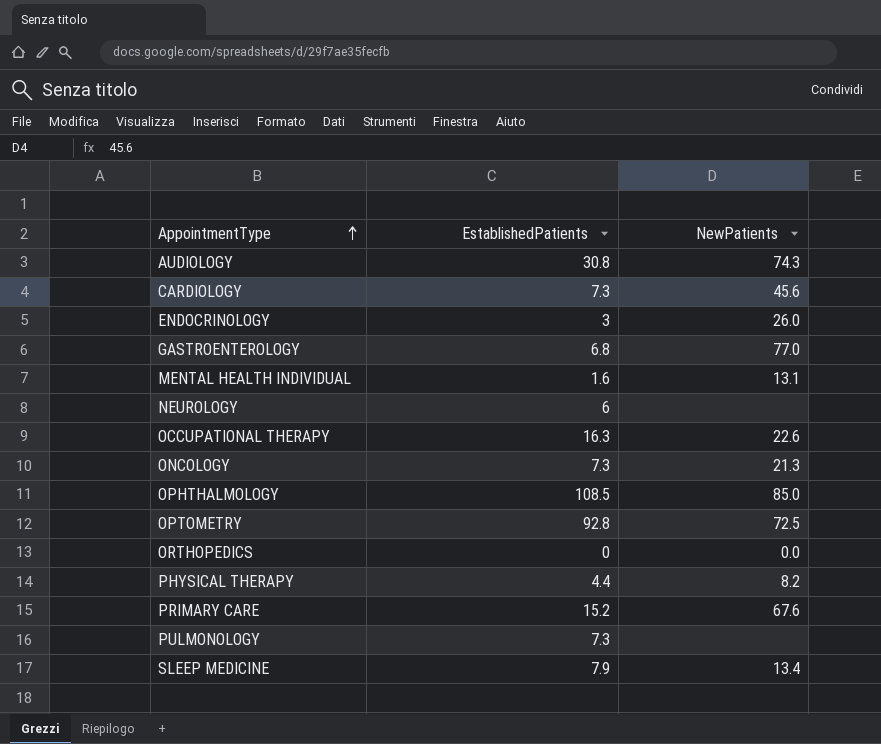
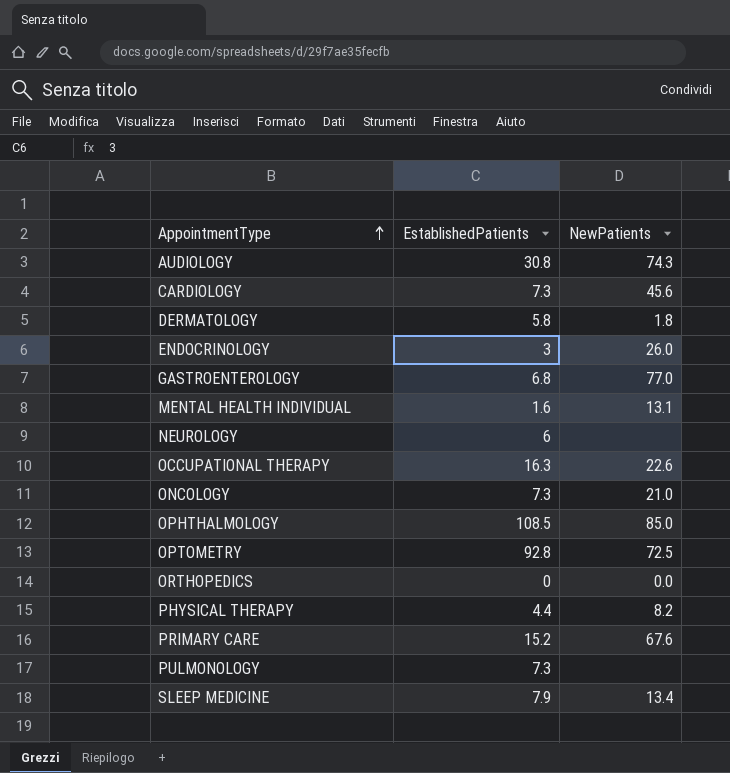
row DERMATOLOGY: none -> 5.8 | 1.8
ONCOLOGY | NewPatients: 21.3 -> 21.0

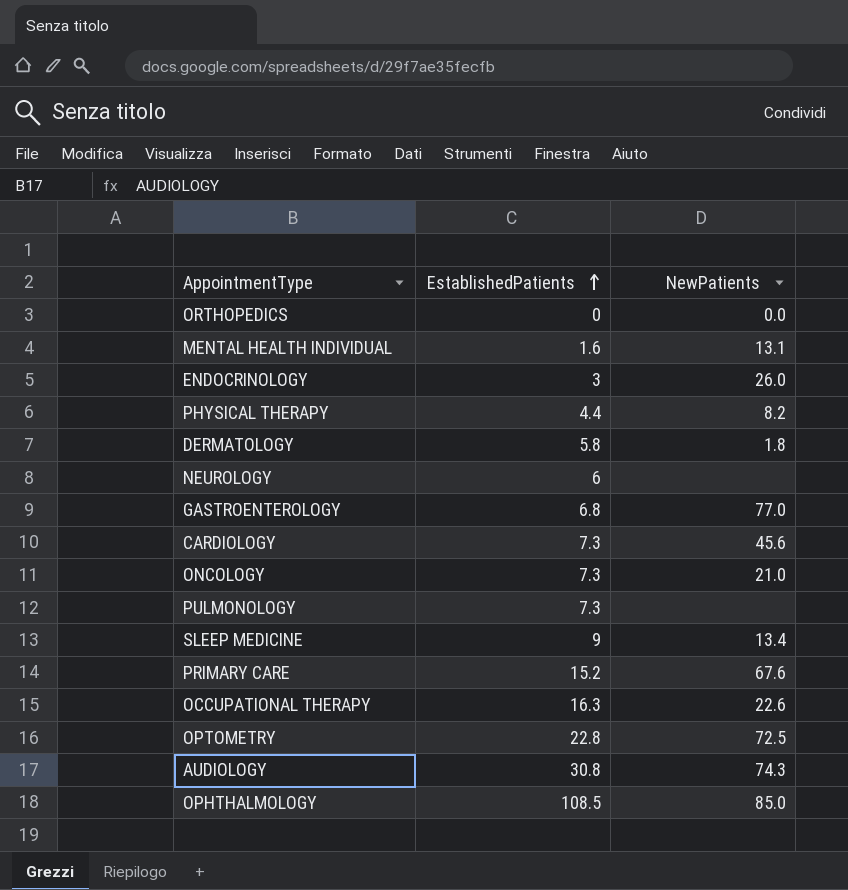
row order: AppointmentType ascending -> EstablishedPatients ascending
SLEEP MEDICINE | EstablishedPatients: 7.9 -> 9
OPTOMETRY | EstablishedPatients: 92.8 -> 22.8

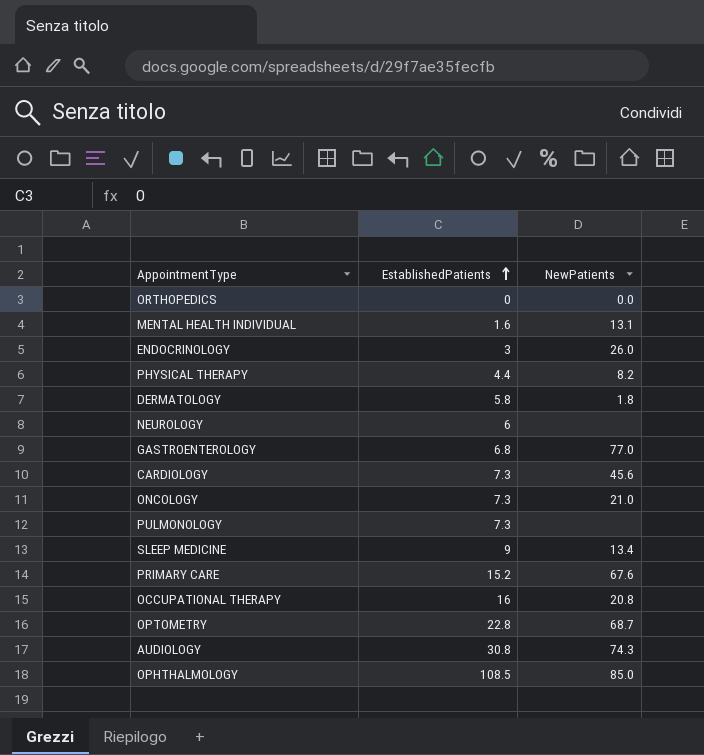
OCCUPATIONAL THERAPY | EstablishedPatients: 16.3 -> 16
OCCUPATIONAL THERAPY | NewPatients: 22.6 -> 20.8
OPTOMETRY | NewPatients: 72.5 -> 68.7

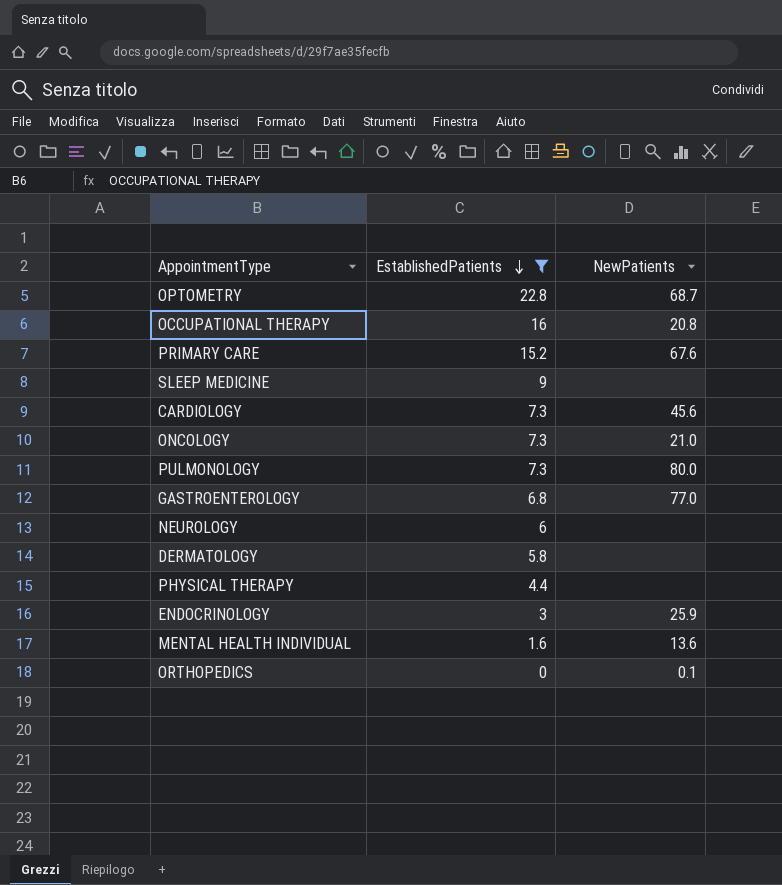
filter: none -> EstablishedPatients <= 22.8
row order: EstablishedPatients ascending -> EstablishedPatients descending
SLEEP MEDICINE | NewPatients: 13.4 -> none
PULMONOLOGY | NewPatients: none -> 80.0
DERMATOLOGY | NewPatients: 1.8 -> none
PHYSICAL THERAPY | NewPatients: 8.2 -> none
ENDOCRINOLOGY | NewPatients: 26.0 -> 25.9
MENTAL HEALTH INDIVIDUAL | NewPatients: 13.1 -> 13.6
ORTHOPEDICS | NewPatients: 0.0 -> 0.1

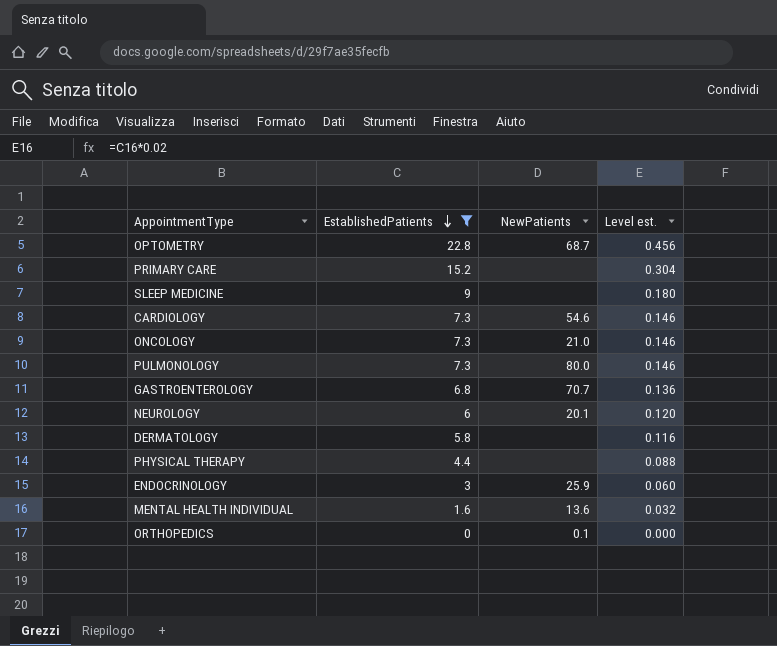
column Level est. | formula: none -> [EstablishedPatients] * 0.02
row OCCUPATIONAL THERAPY: 16 | 20.8 -> none
PRIMARY CARE | NewPatients: 67.6 -> none
CARDIOLOGY | NewPatients: 45.6 -> 54.6
GASTROENTEROLOGY | NewPatients: 77.0 -> 70.7
NEUROLOGY | NewPatients: none -> 20.1

